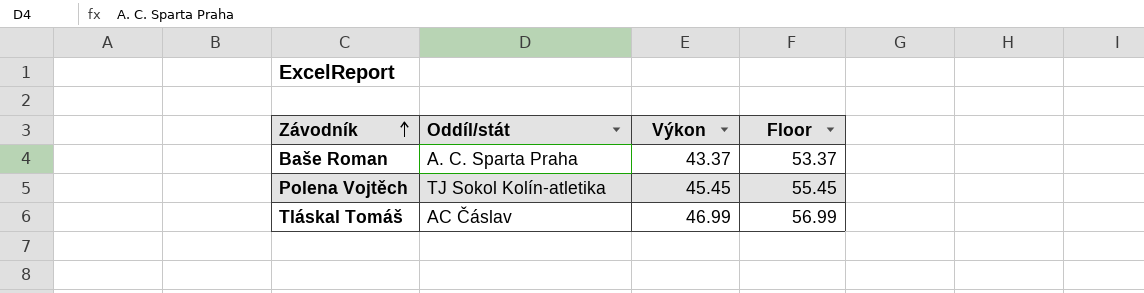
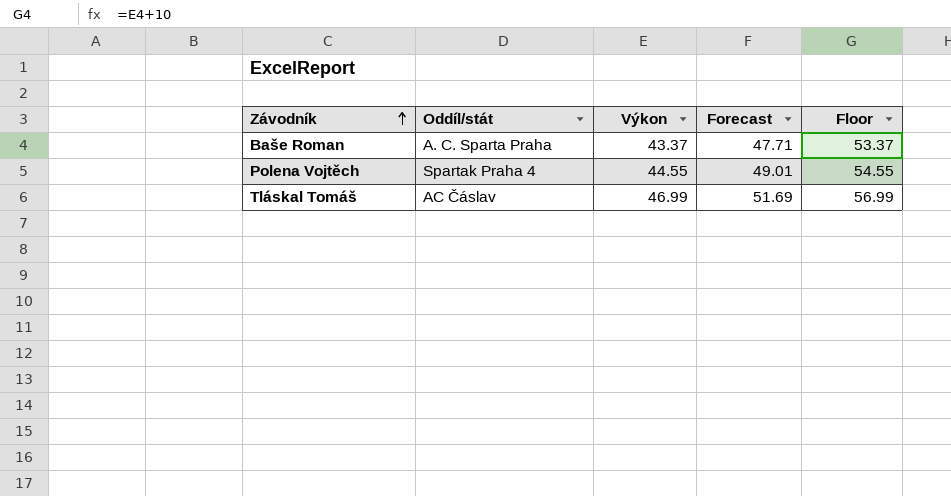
column Forecast | formula: none -> [Výkon] * 1.1
Polena Vojtěch | Oddíl/stát: TJ Sokol Kolín-atletika -> Spartak Praha 4
Polena Vojtěch | Výkon: 45.45 -> 44.55
Polena Vojtěch | Floor: 55.45 -> 54.55

